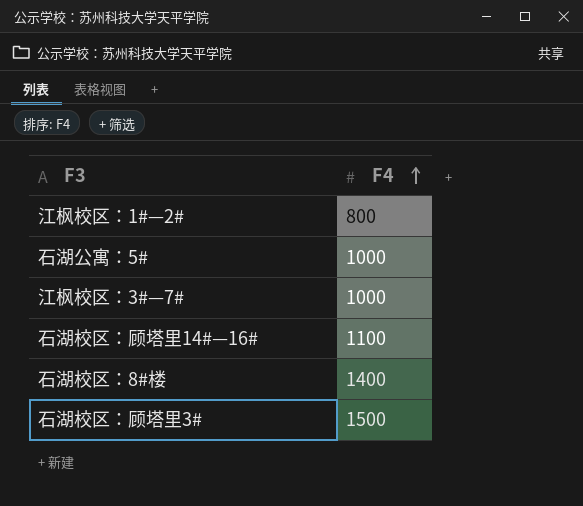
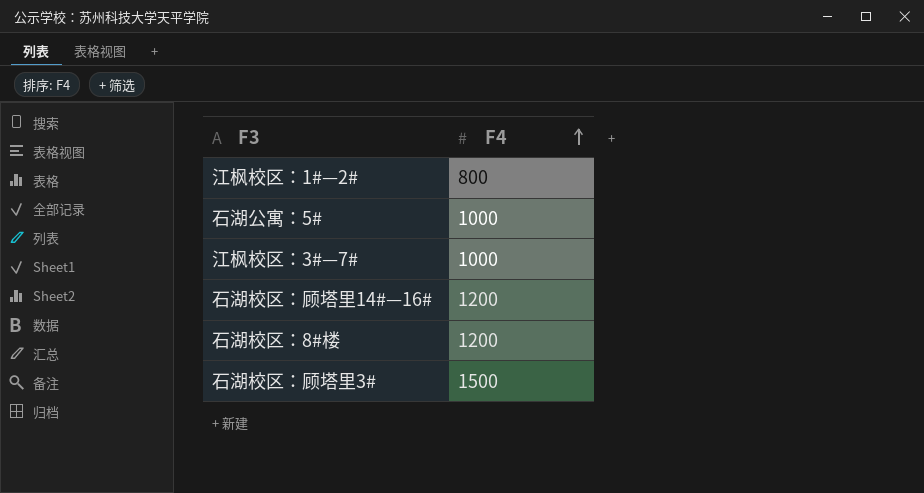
石湖校区：顾塔里14#—16# | F4: 1100 -> 1200
石湖校区：8#楼 | F4: 1400 -> 1200

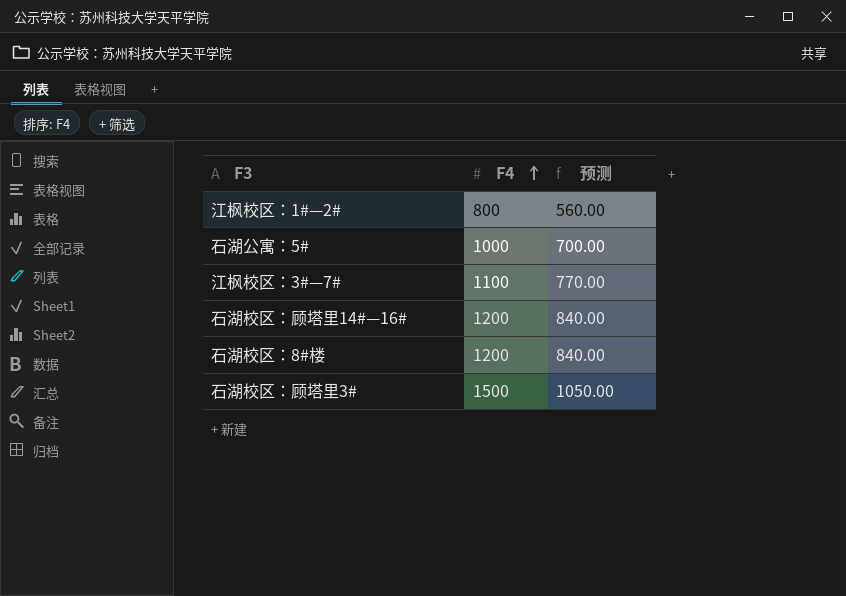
column 预测 | formula: none -> [F4] * 0.7
江枫校区：3#—7# | F4: 1000 -> 1100

